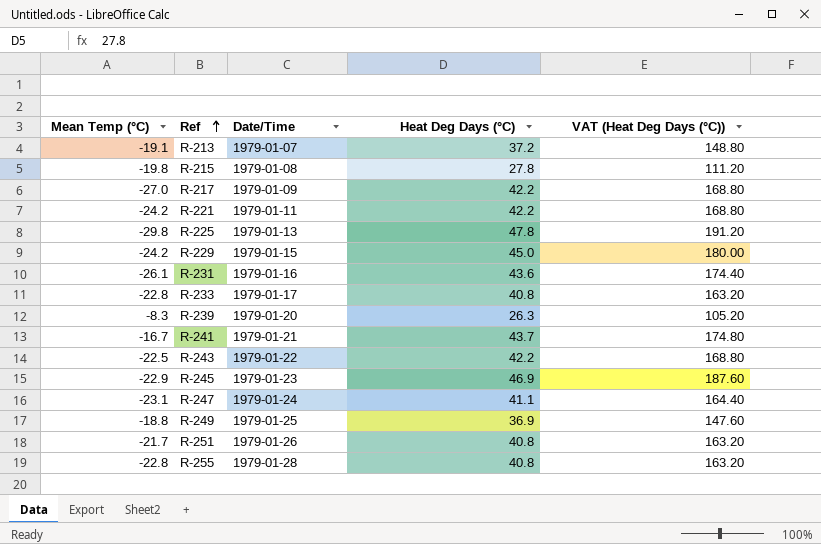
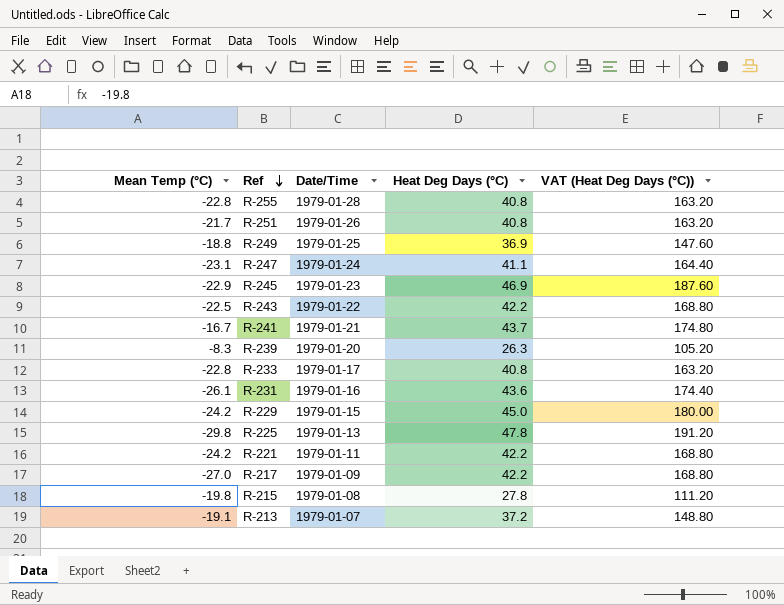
row order: Ref ascending -> Ref descending

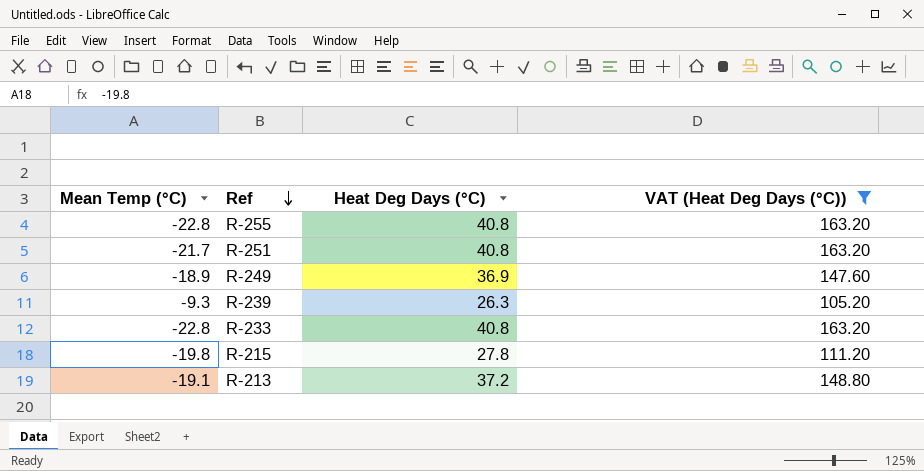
filter: none -> VAT (Heat Deg Days (°C)) <= 163.20
column Date/Time | position: 3 -> none
R-249 | Mean Temp (°C): -18.8 -> -18.9
R-239 | Mean Temp (°C): -8.3 -> -9.3

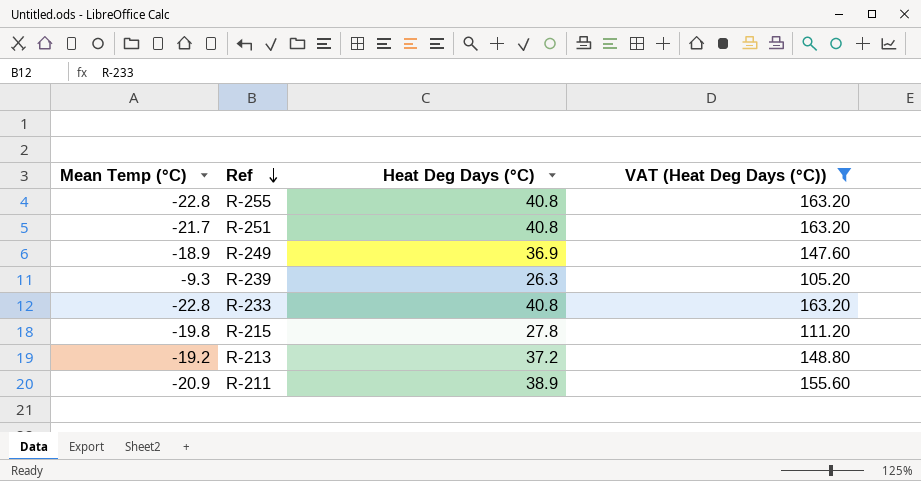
R-213 | Mean Temp (°C): -19.1 -> -19.2
row R-211: none -> -20.9 | 38.9 | 155.60

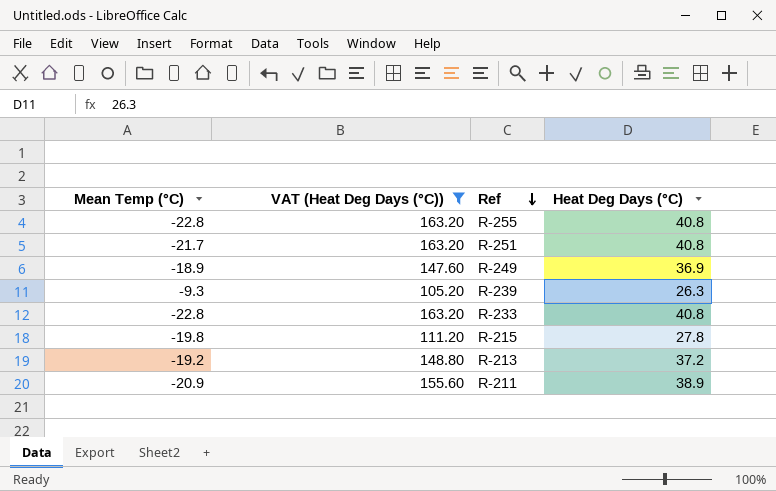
column VAT (Heat Deg Days (°C)) | position: 4 -> 2

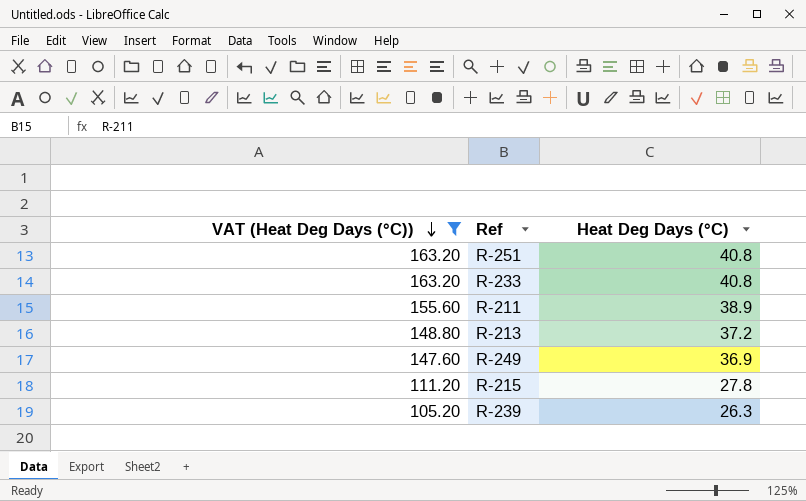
row order: Ref descending -> VAT (Heat Deg Days (°C)) descending
column Mean Temp (°C) | position: 1 -> none
row R-255: -22.8 | 163.20 | 40.8 -> none

